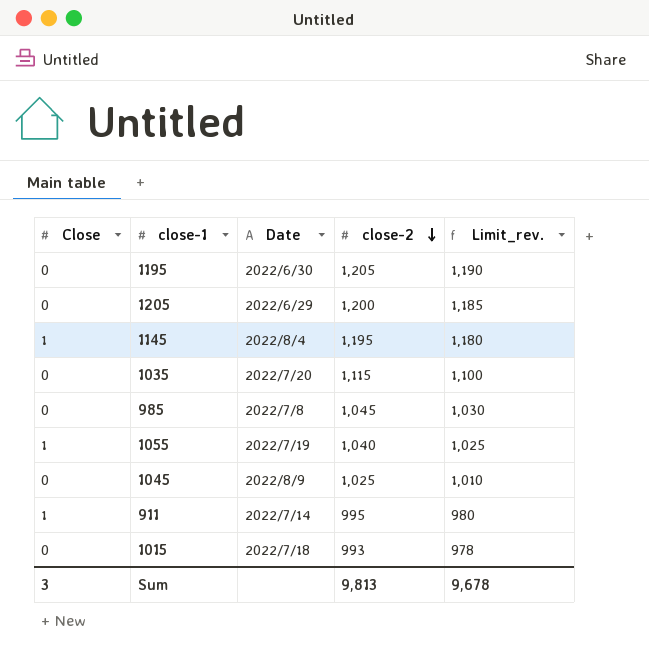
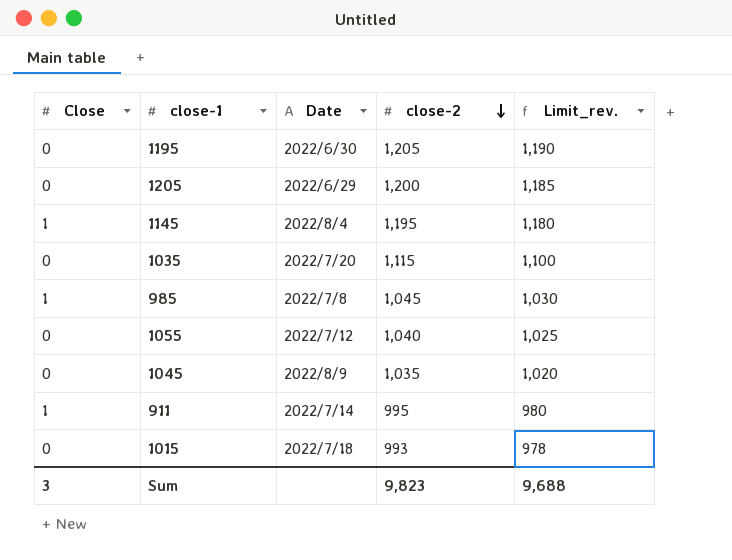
985 | Close: 0 -> 1
1055 | Close: 1 -> 0
1055 | Date: 2022/7/19 -> 2022/7/12
1045 | close-2: 1,025 -> 1,035
1045 | Limit_rev.: 1,010 -> 1,020
Sum | close-2: 9,813 -> 9,823
Sum | Limit_rev.: 9,678 -> 9,688

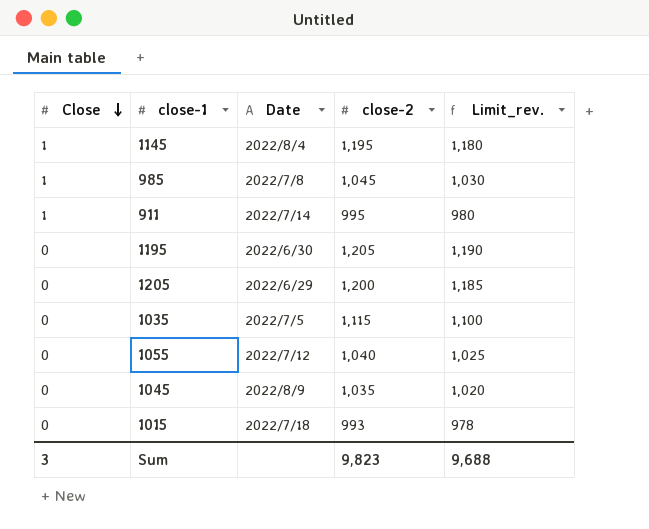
row order: close-2 descending -> Close descending
1035 | Date: 2022/7/20 -> 2022/7/5

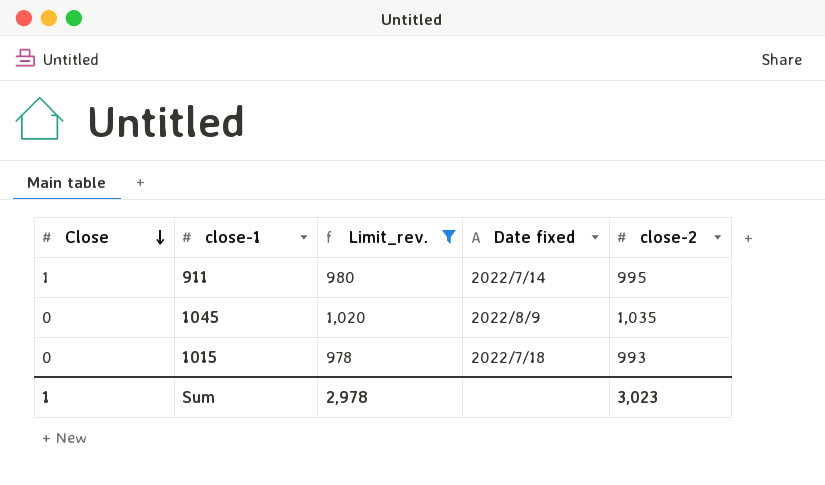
filter: none -> Limit_rev. <= 1,020
column Limit_rev. | position: 5 -> 3
column name: Date -> Date fixed
Sum | Close: 3 -> 1
Sum | Limit_rev.: 9,688 -> 2,978
Sum | close-2: 9,823 -> 3,023

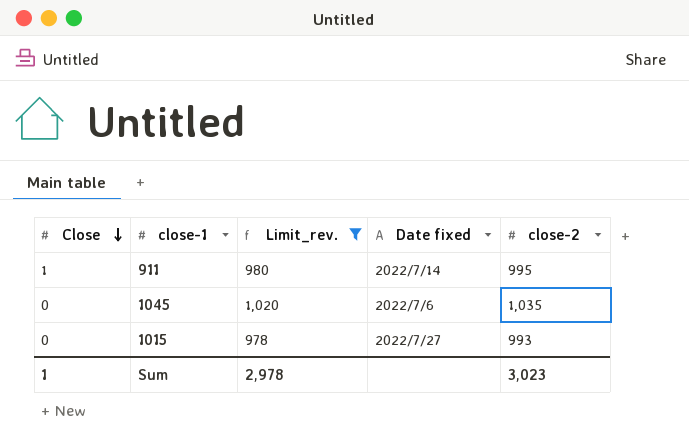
1045 | Date fixed: 2022/8/9 -> 2022/7/6
1015 | Date fixed: 2022/7/18 -> 2022/7/27

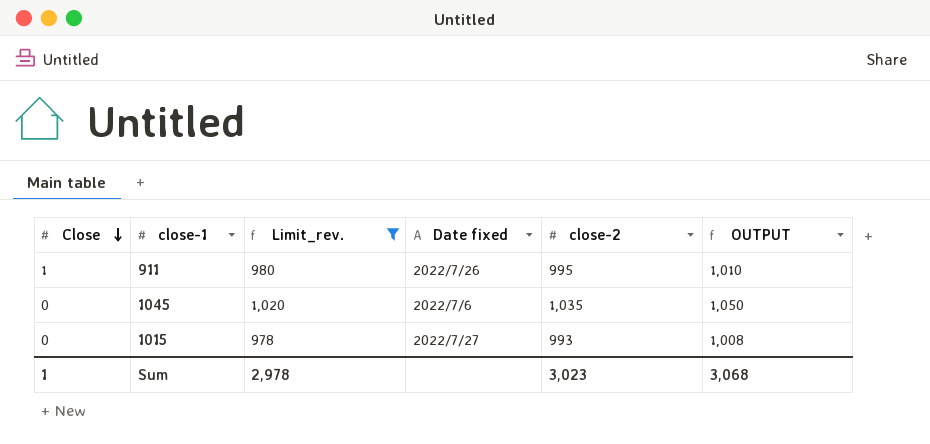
column OUTPUT | formula: none -> [close-2] + 15
911 | Date fixed: 2022/7/14 -> 2022/7/26

